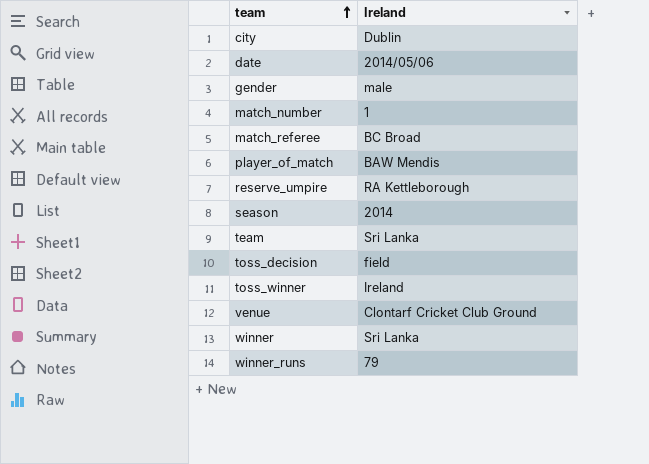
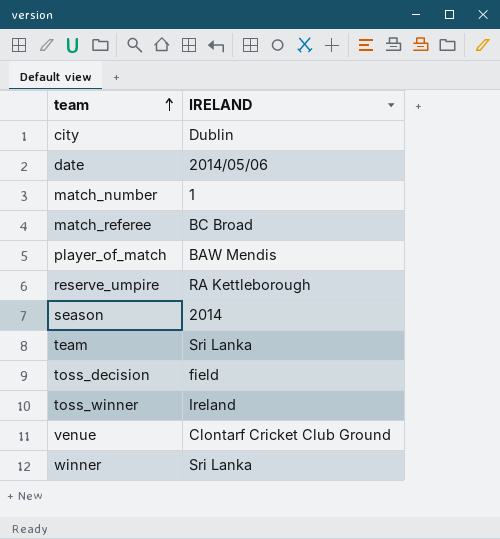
column name: Ireland -> IRELAND
row gender: male -> none
row winner_runs: 79 -> none

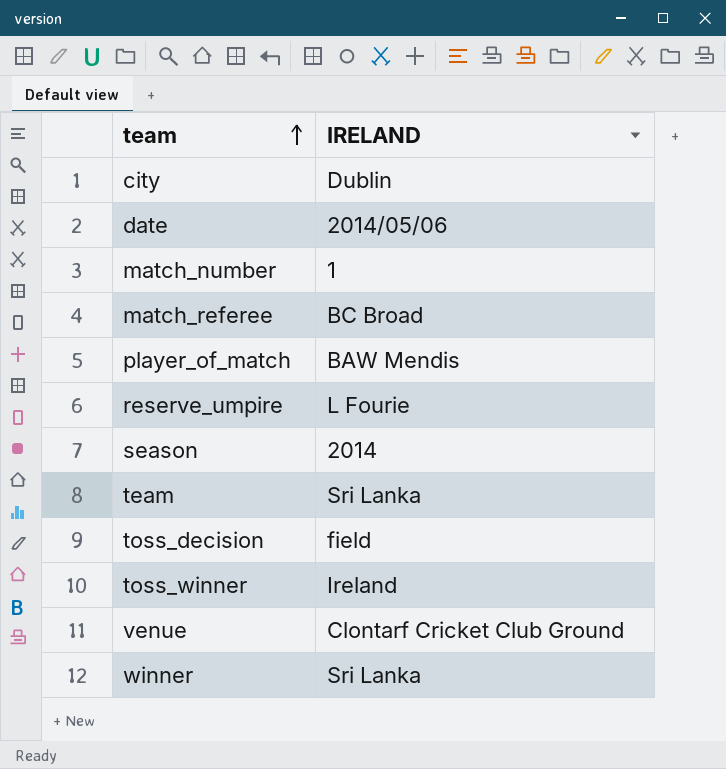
reserve_umpire | IRELAND: RA Kettleborough -> L Fourie

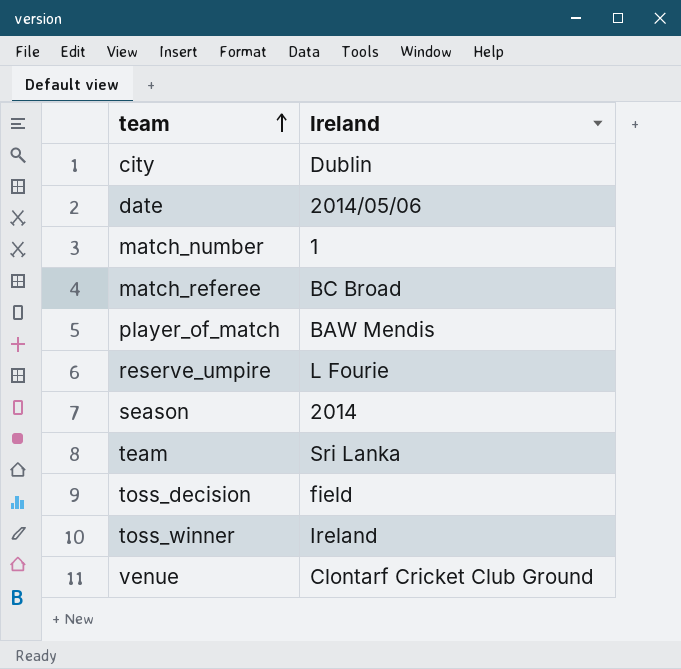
column name: IRELAND -> Ireland
row winner: Sri Lanka -> none

